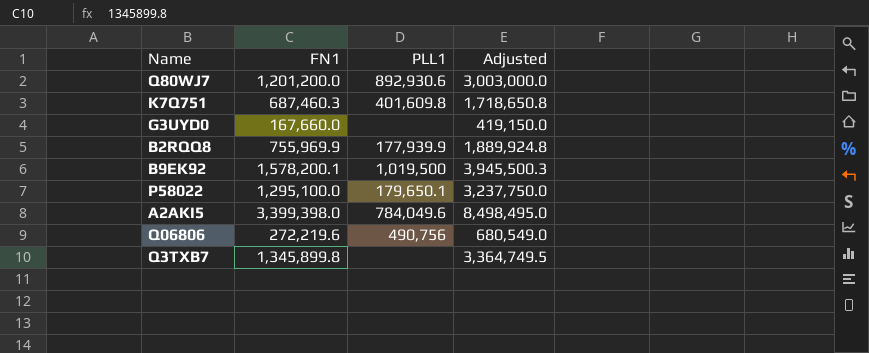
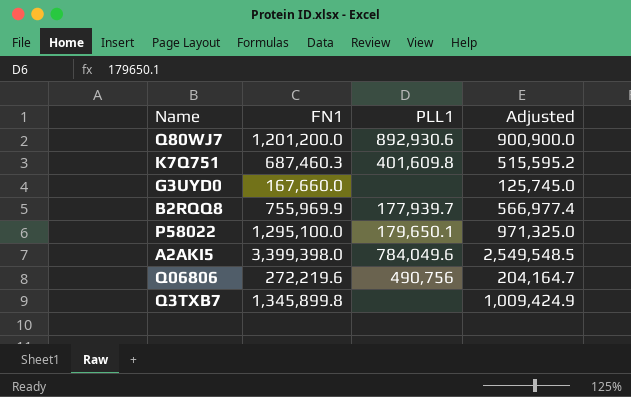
column Adjusted | formula: [FN1] * 2.5 -> [FN1] * 0.75
row B9EK92: 1,578,200.1 | 1,019,500 | 3,945,500.3 -> none
B2RQQ8 | PLL1: 177,939.9 -> 177,939.7

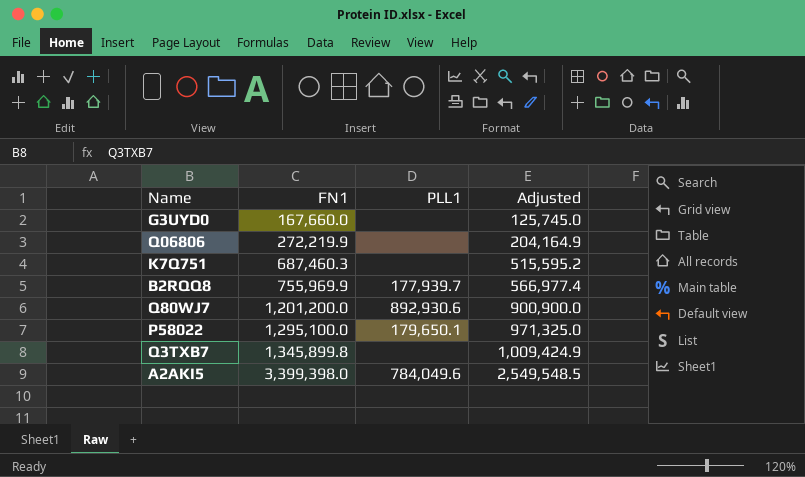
row order: none -> FN1 ascending
Q06806 | FN1: 272,219.6 -> 272,219.9
Q06806 | PLL1: 490,756 -> none
Q06806 | Adjusted: 204,164.7 -> 204,164.9
K7Q751 | PLL1: 401,609.8 -> none

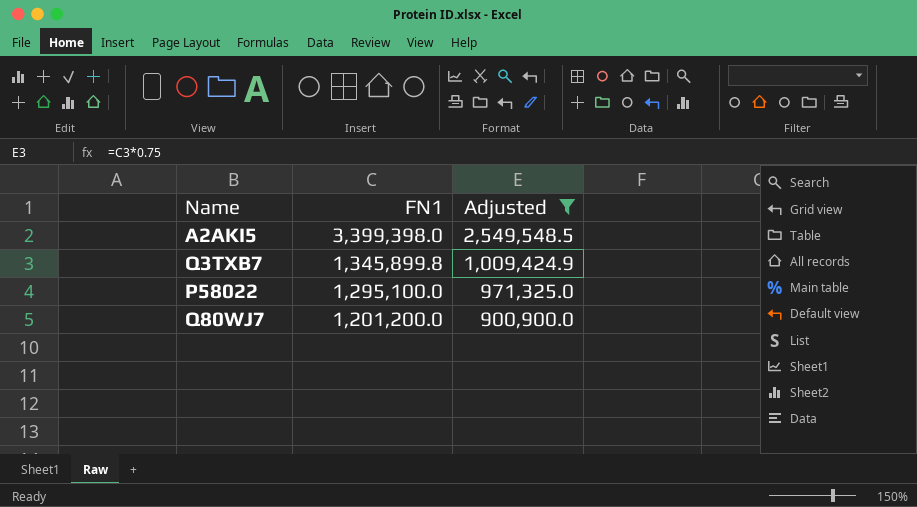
filter: none -> Adjusted >= 900,900.0
row order: FN1 ascending -> FN1 descending
column PLL1 | position: 3 -> none

